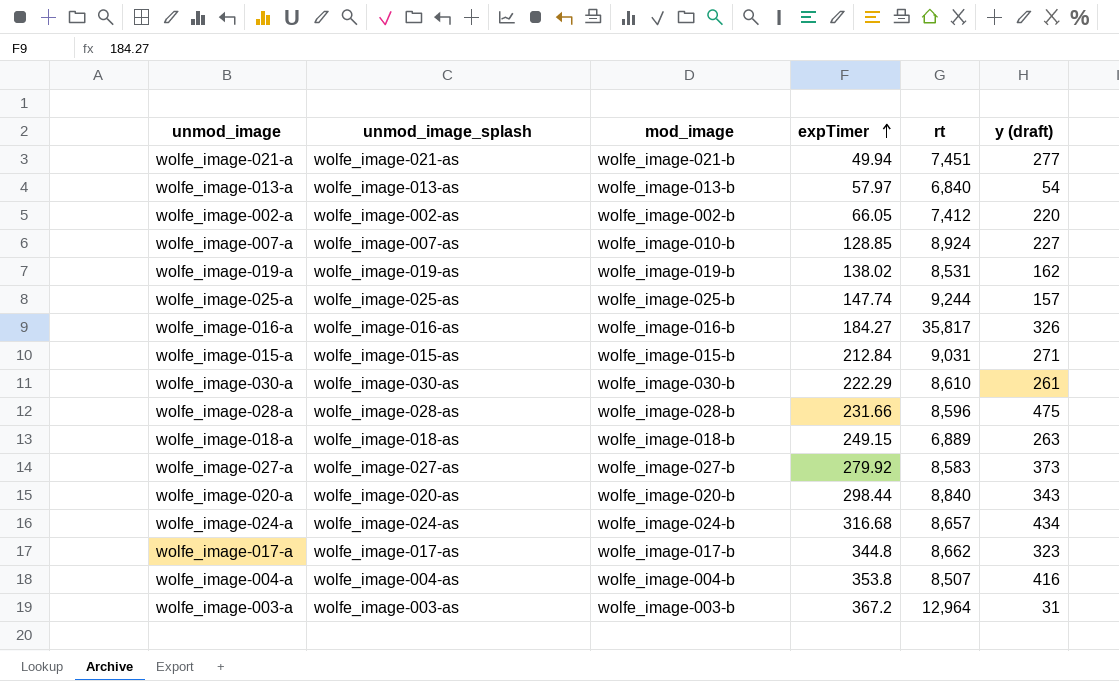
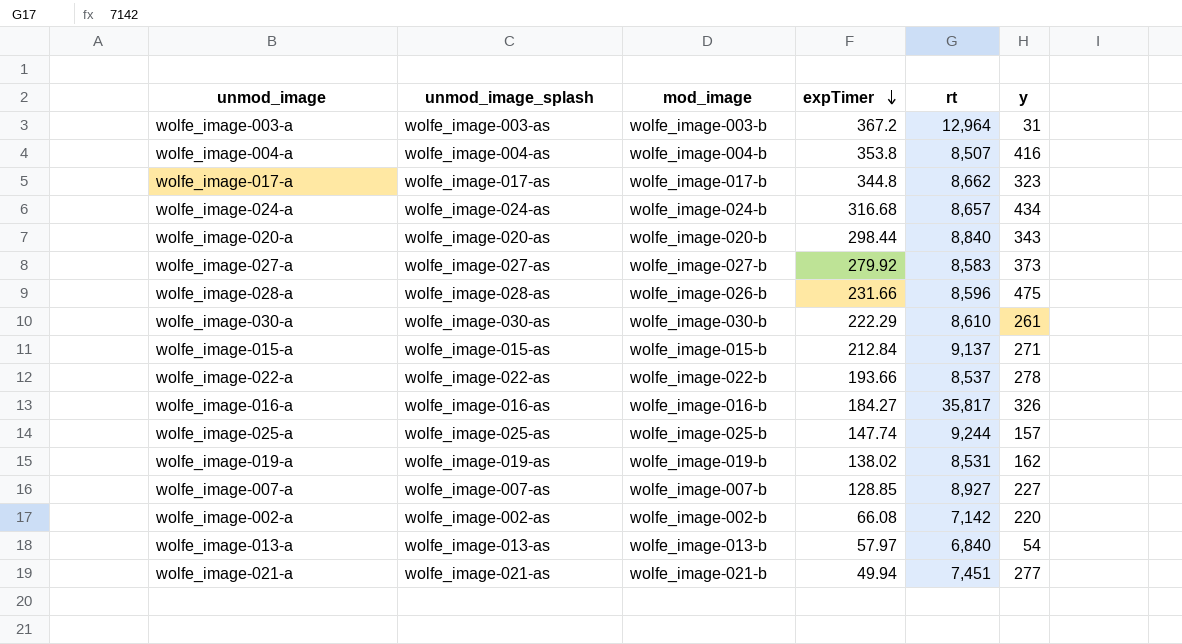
row order: expTimer ascending -> expTimer descending
column name: y (draft) -> y
row wolfe_image-018-a: wolfe_image-018-as | wolfe_image-018-b | 249.15 | 6,889 | 263 -> none
wolfe_image-028-a | mod_image: wolfe_image-028-b -> wolfe_image-026-b
wolfe_image-015-a | rt: 9,031 -> 9,137
row wolfe_image-022-a: none -> wolfe_image-022-as | wolfe_image-022-b | 193.66 | 8,537 | 278
wolfe_image-007-a | mod_image: wolfe_image-010-b -> wolfe_image-007-b
wolfe_image-007-a | rt: 8,924 -> 8,927
wolfe_image-002-a | expTimer: 66.05 -> 66.08
wolfe_image-002-a | rt: 7,412 -> 7,142

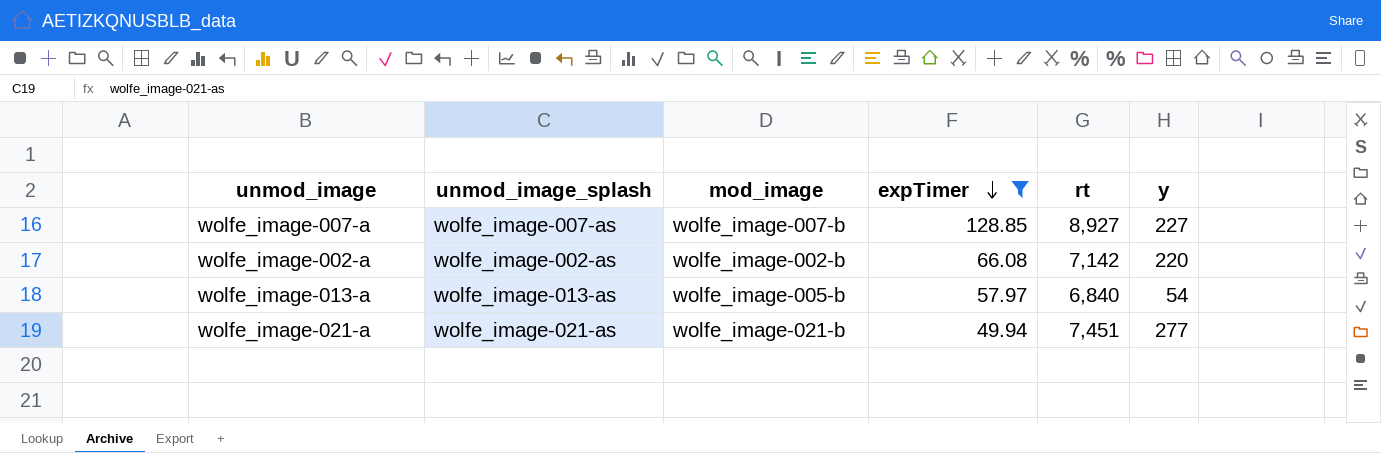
filter: none -> expTimer <= 128.85
wolfe_image-013-a | mod_image: wolfe_image-013-b -> wolfe_image-005-b

